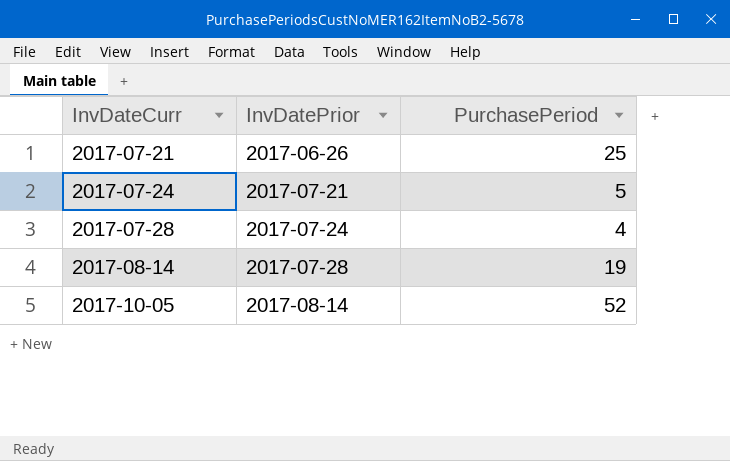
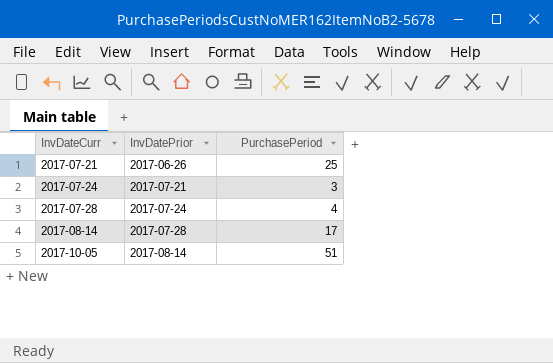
2017-07-24 | PurchasePeriod: 5 -> 3
2017-08-14 | PurchasePeriod: 19 -> 17
2017-10-05 | PurchasePeriod: 52 -> 51

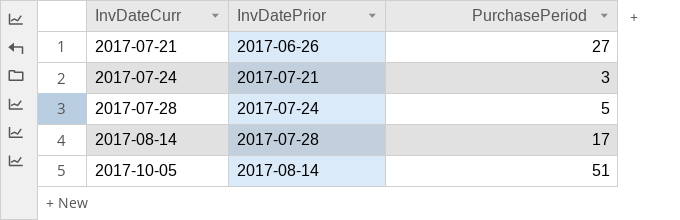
2017-07-21 | PurchasePeriod: 25 -> 27
2017-07-28 | PurchasePeriod: 4 -> 5

